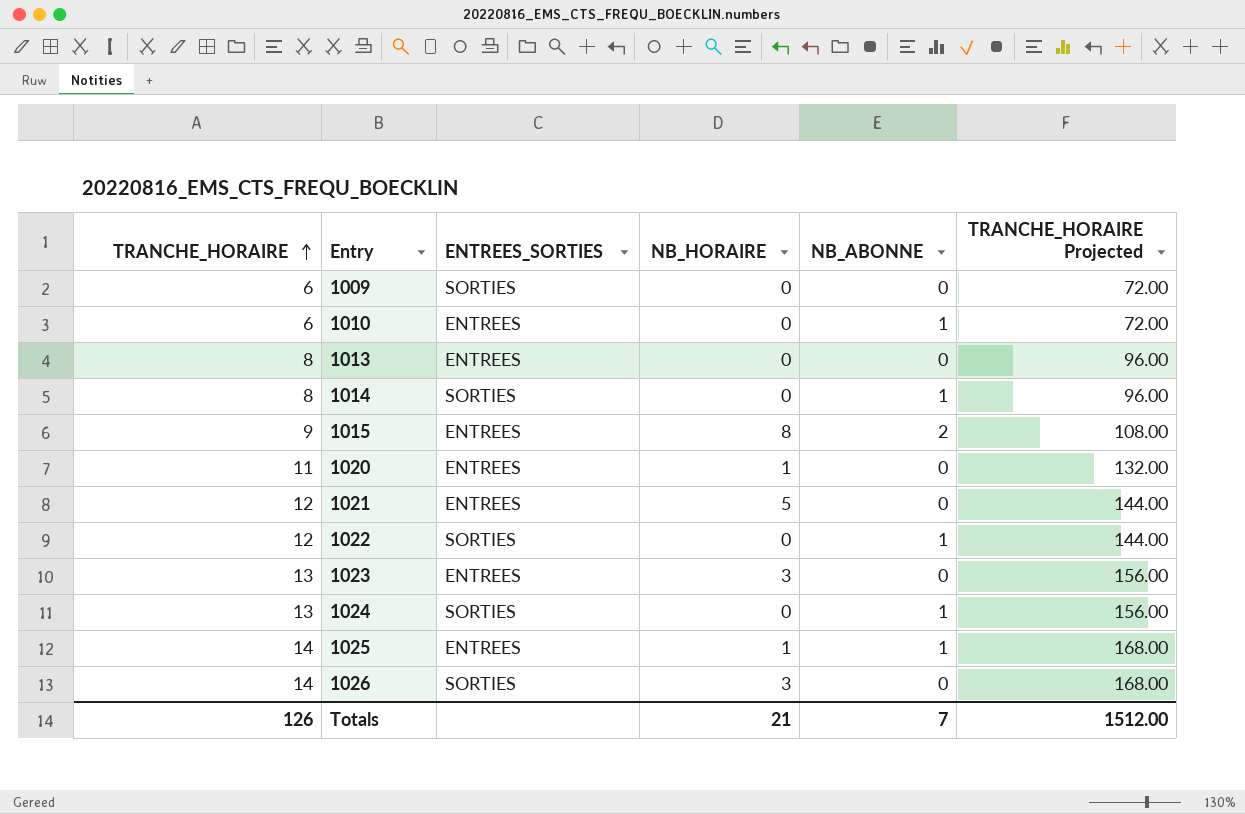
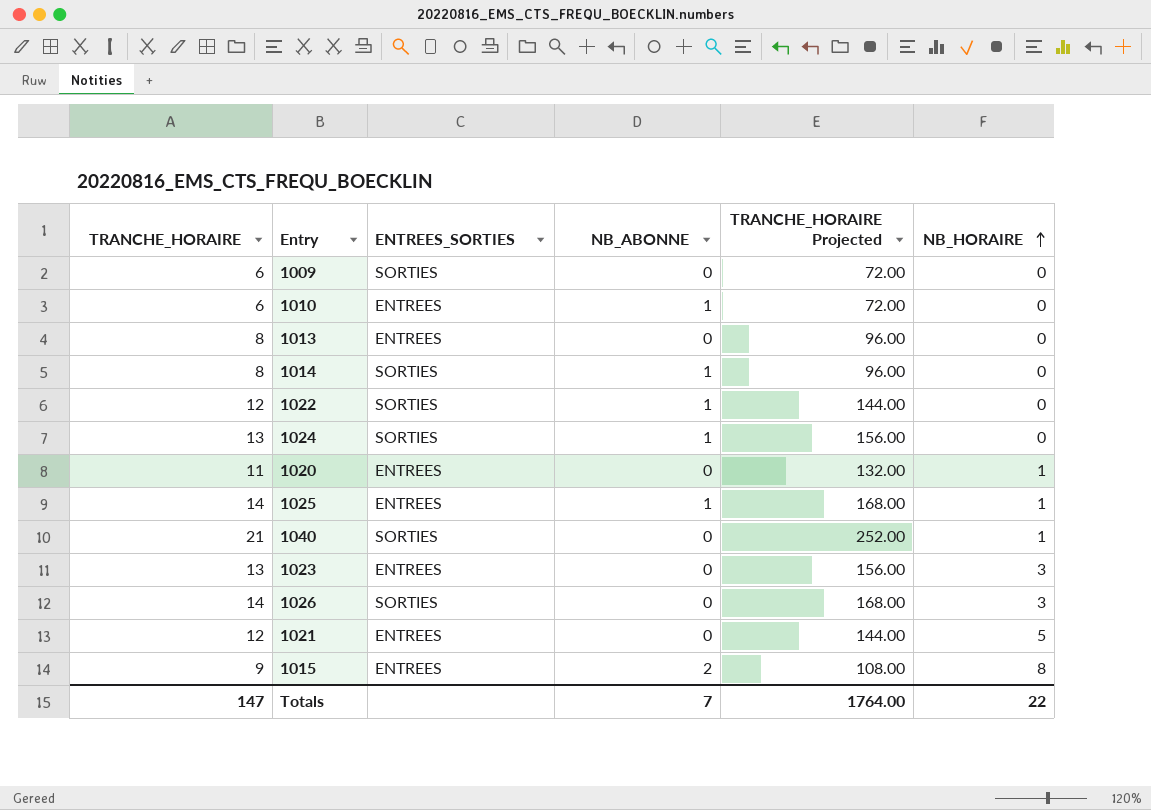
row order: TRANCHE_HORAIRE ascending -> NB_HORAIRE ascending
column NB_HORAIRE | position: 4 -> 6
row 1040: none -> 21 | SORTIES | 0 | 252.00 | 1
Totals | TRANCHE_HORAIRE: 126 -> 147
Totals | TRANCHE_HORAIRE Projected: 1512.00 -> 1764.00
Totals | NB_HORAIRE: 21 -> 22

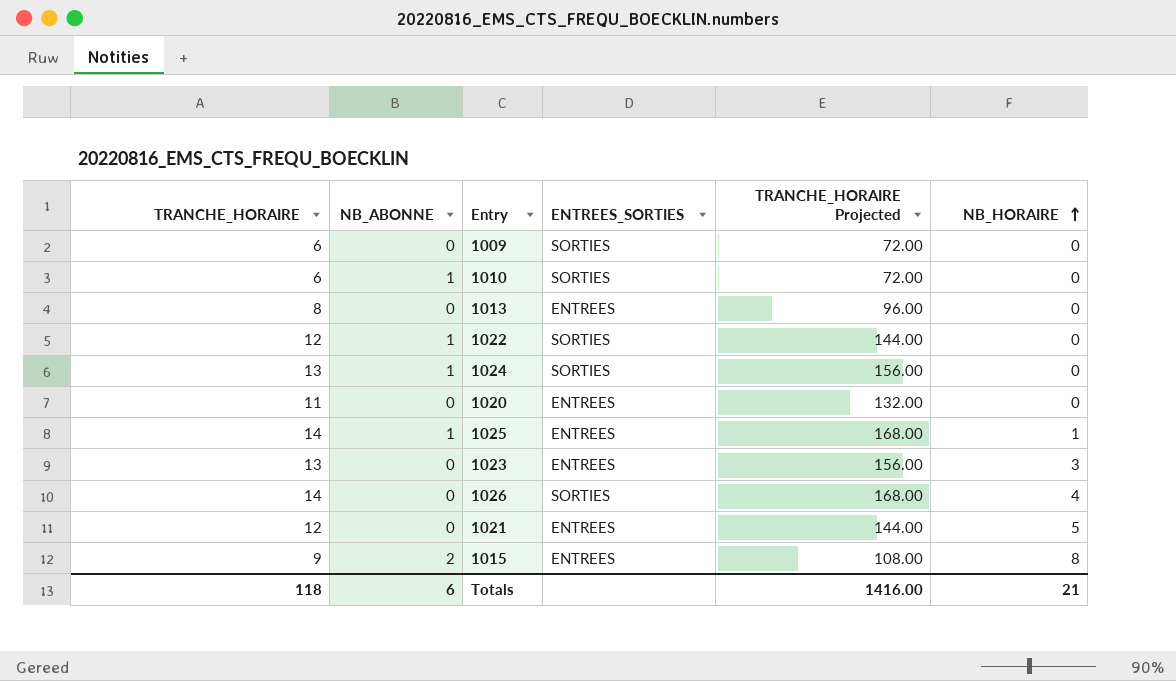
column NB_ABONNE | position: 4 -> 2
row 1014: 8 | SORTIES | 1 | 96.00 | 0 -> none
row 1040: 21 | SORTIES | 0 | 252.00 | 1 -> none
1010 | ENTREES_SORTIES: ENTREES -> SORTIES
1020 | NB_HORAIRE: 1 -> 0
1026 | NB_HORAIRE: 3 -> 4
Totals | TRANCHE_HORAIRE: 147 -> 118
Totals | NB_ABONNE: 7 -> 6
Totals | TRANCHE_HORAIRE Projected: 1764.00 -> 1416.00
Totals | NB_HORAIRE: 22 -> 21

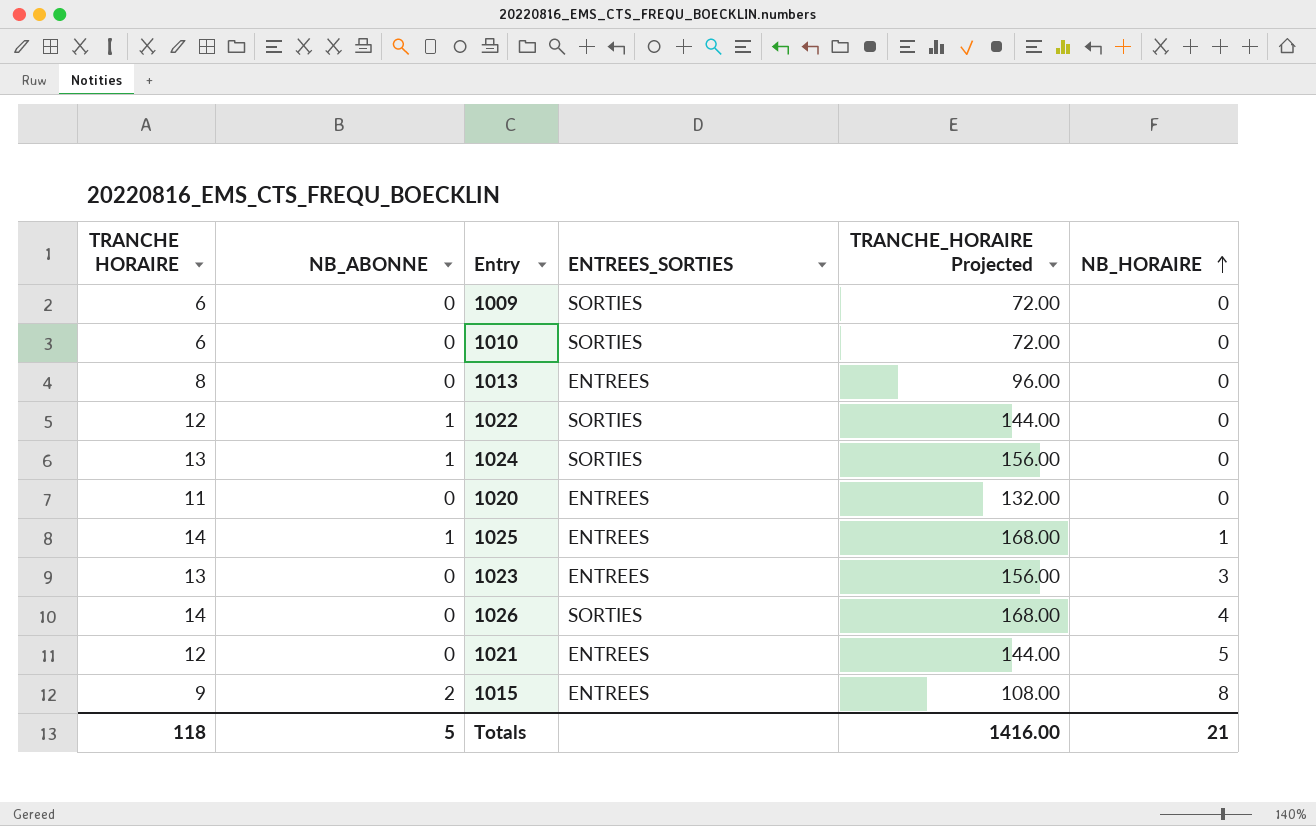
column name: TRANCHE_HORAIRE -> TRANCHE HORAIRE
1010 | NB_ABONNE: 1 -> 0
Totals | NB_ABONNE: 6 -> 5

